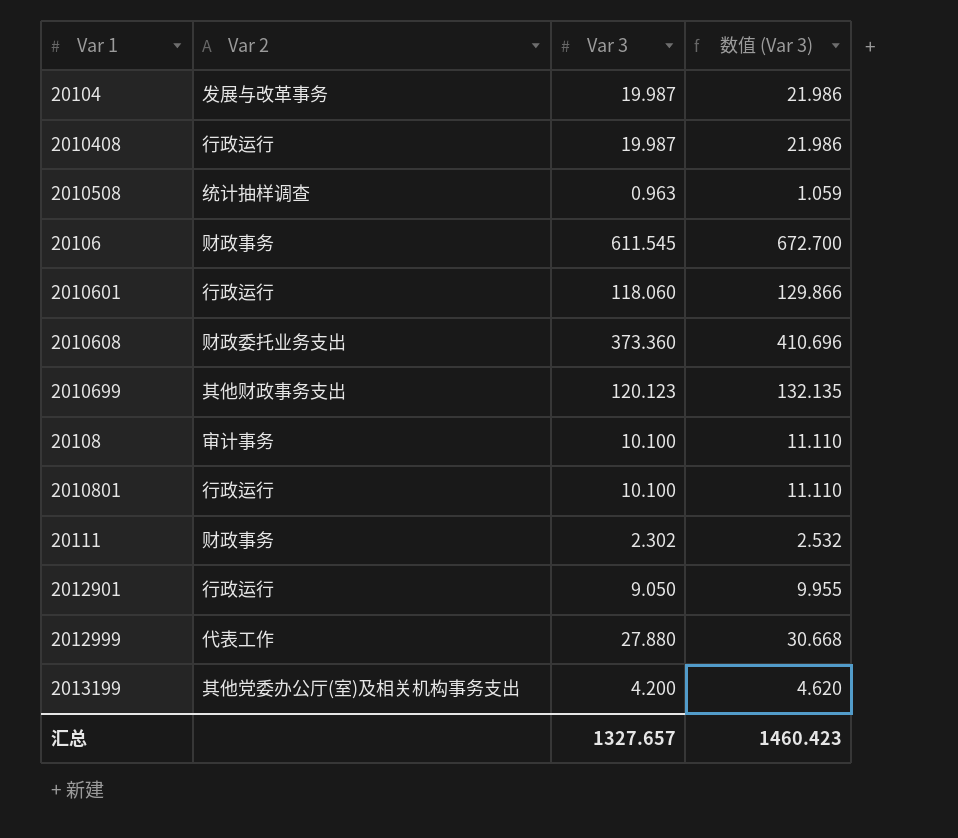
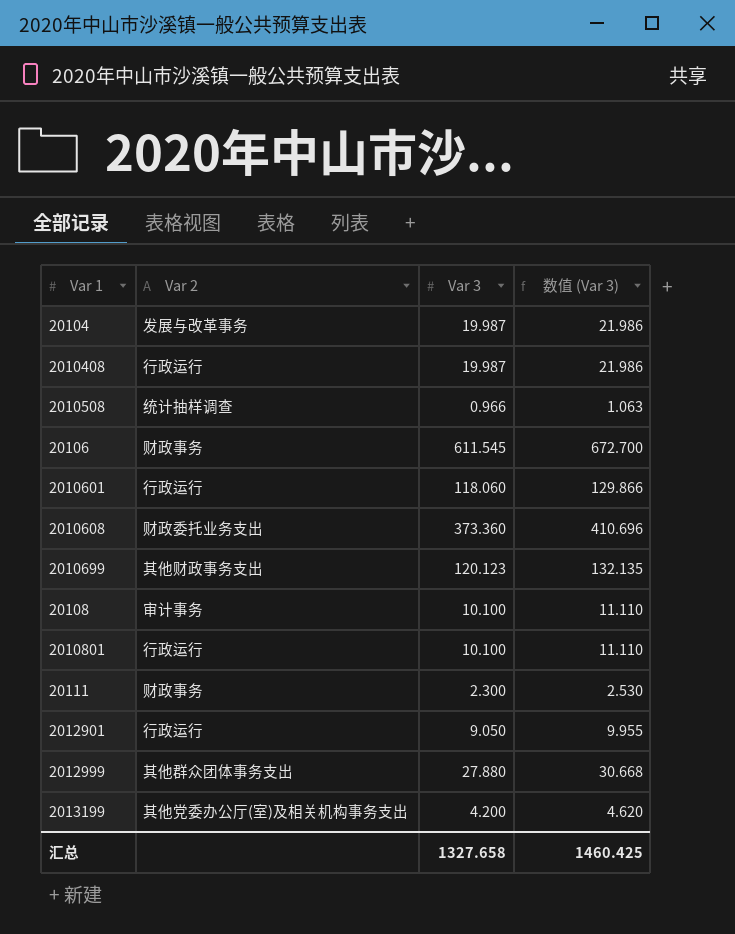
2010508 | Var 3: 0.963 -> 0.966
2010508 | 数值 (Var 3): 1.059 -> 1.063
20111 | Var 3: 2.302 -> 2.300
20111 | 数值 (Var 3): 2.532 -> 2.530
2012999 | Var 2: 代表工作 -> 其他群众团体事务支出
汇总 | Var 3: 1327.657 -> 1327.658
汇总 | 数值 (Var 3): 1460.423 -> 1460.425

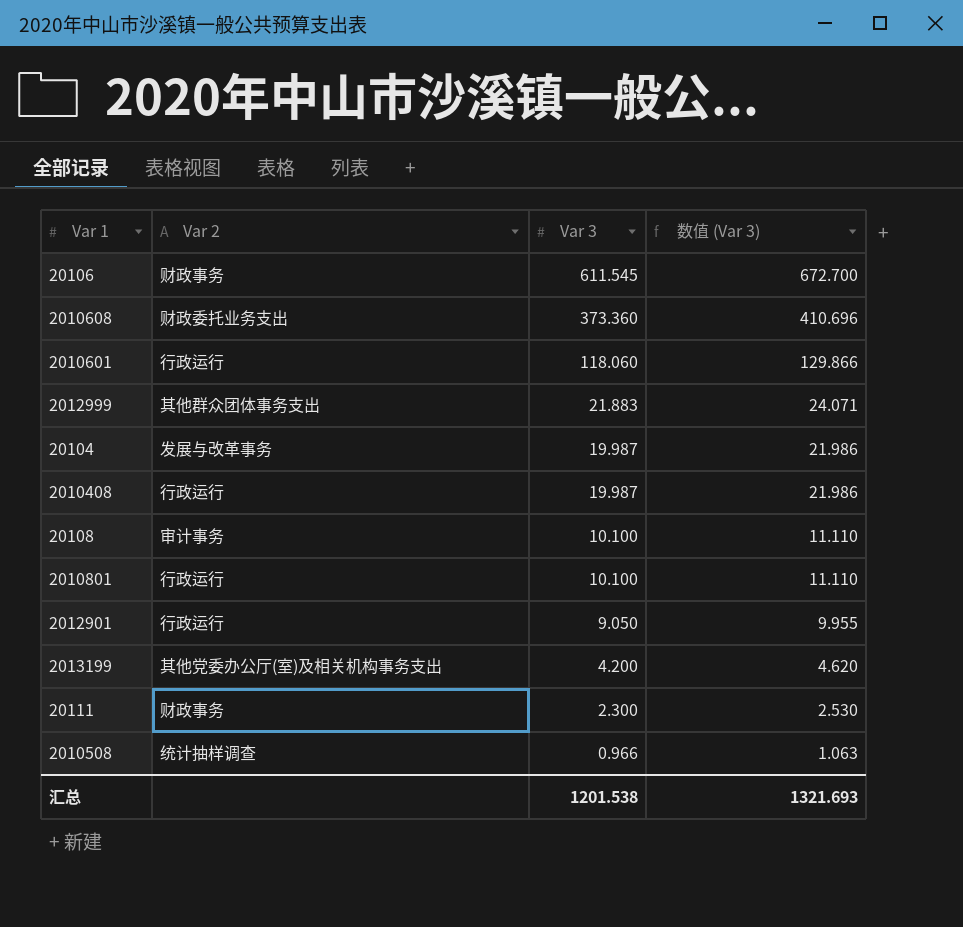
row order: none -> Var 3 descending
row 2010699: 其他财政事务支出 | 120.123 | 132.135 -> none
2012999 | Var 3: 27.880 -> 21.883
2012999 | 数值 (Var 3): 30.668 -> 24.071
汇总 | Var 3: 1327.658 -> 1201.538
汇总 | 数值 (Var 3): 1460.425 -> 1321.693

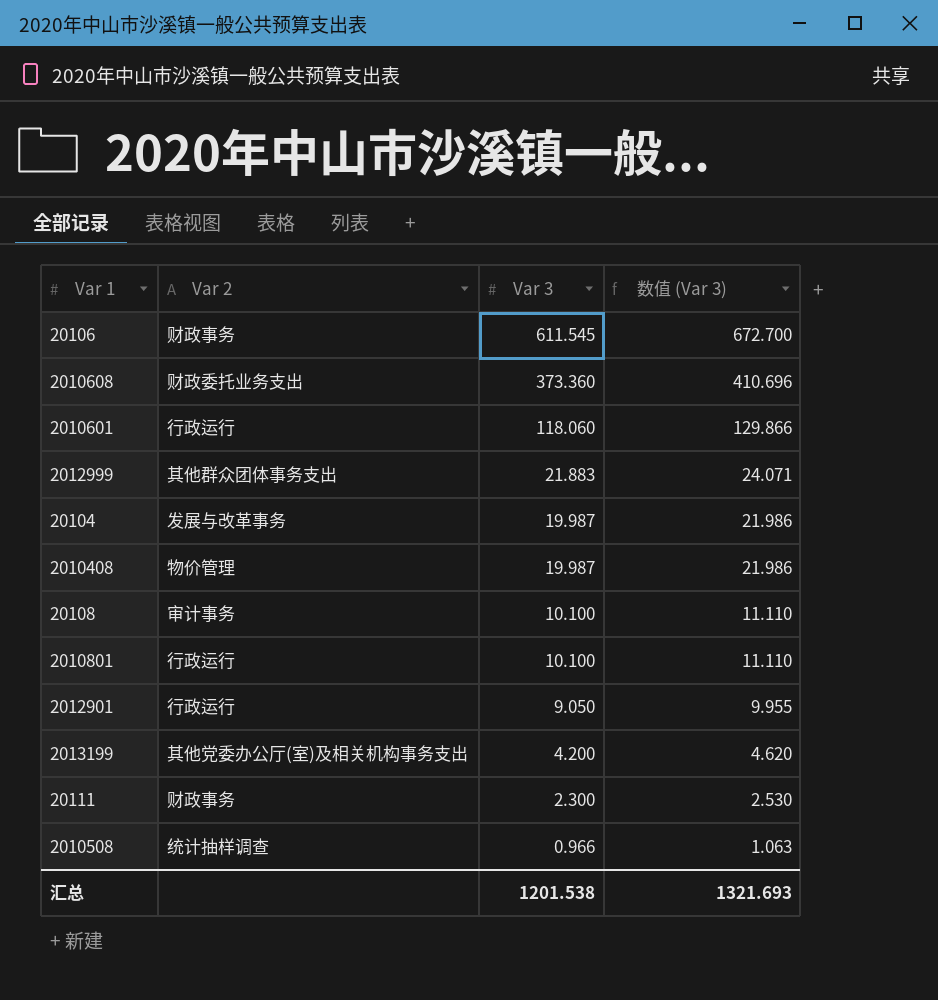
2010408 | Var 2: 行政运行 -> 物价管理

